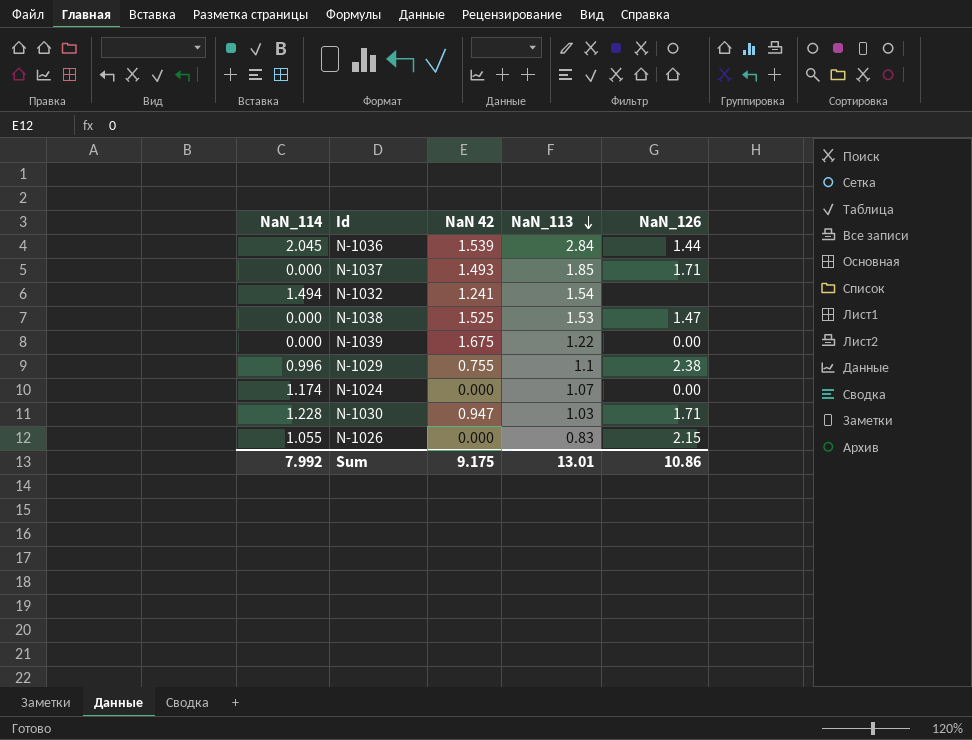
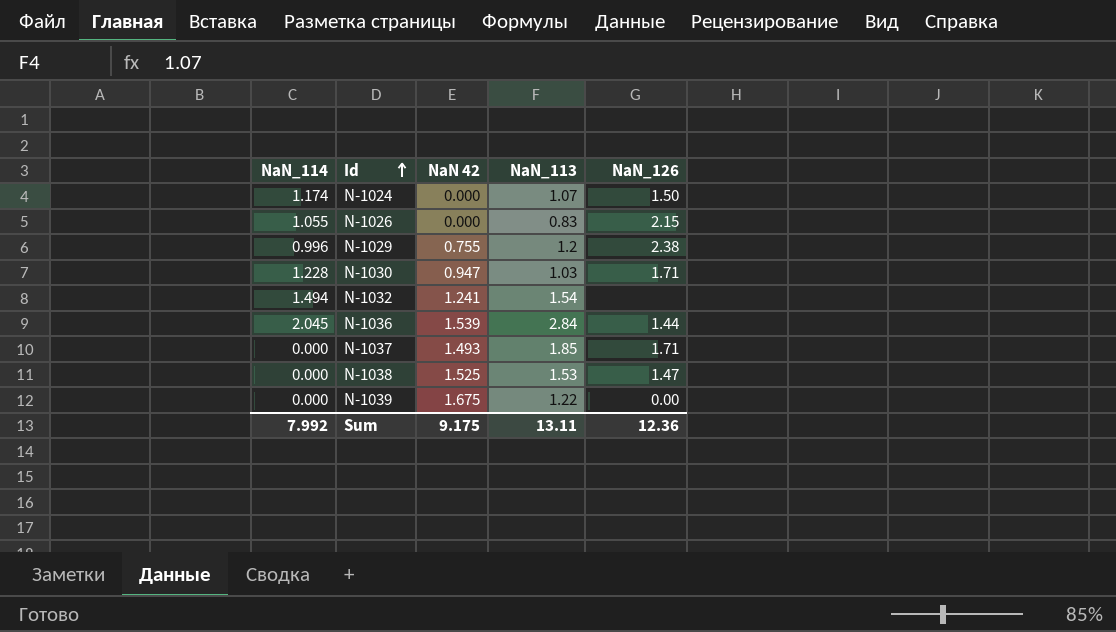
row order: NaN_113 descending -> Id ascending
N-1024 | NaN_126: 0.00 -> 1.50
N-1029 | NaN_113: 1.1 -> 1.2
Sum | NaN_113: 13.01 -> 13.11
Sum | NaN_126: 10.86 -> 12.36

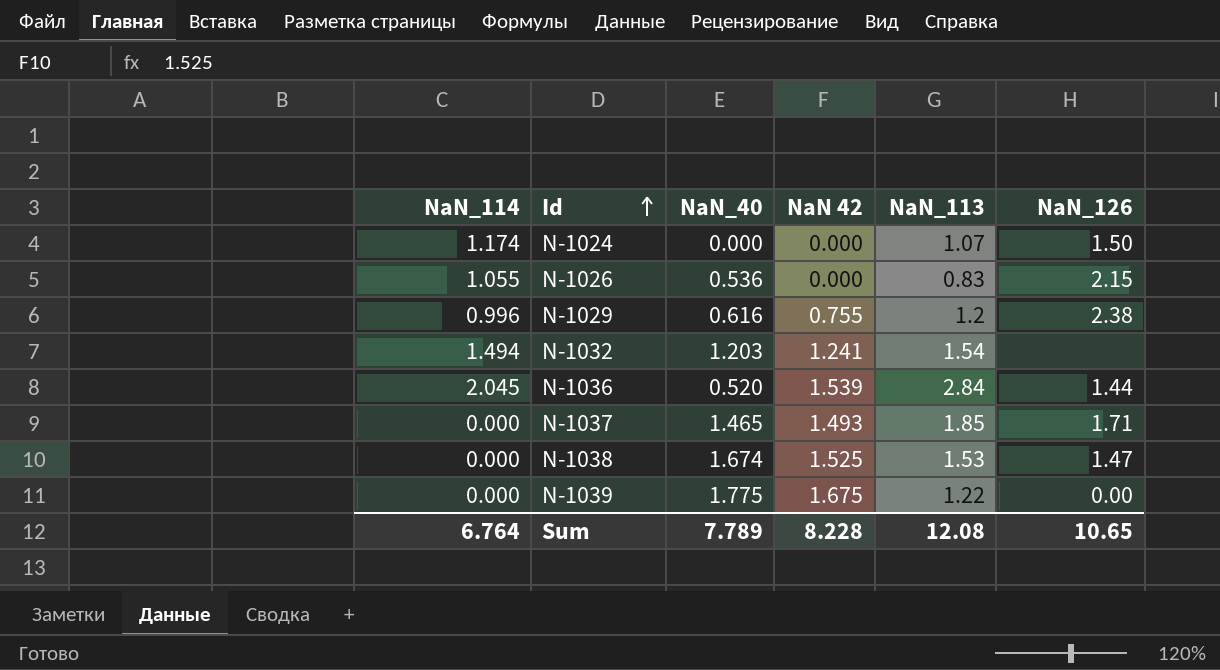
column NaN_40 | position: none -> 3
row N-1030: 1.228 | 0.947 | 1.03 | 1.71 -> none
Sum | NaN_114: 7.992 -> 6.764
Sum | NaN 42: 9.175 -> 8.228
Sum | NaN_113: 13.11 -> 12.08
Sum | NaN_126: 12.36 -> 10.65

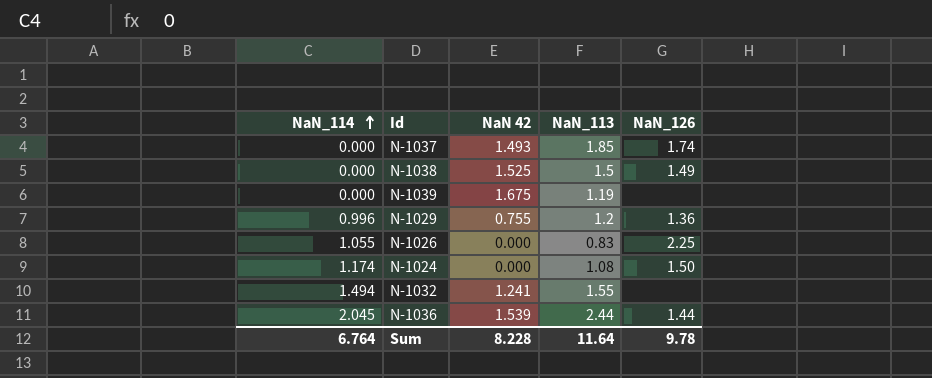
row order: Id ascending -> NaN_114 ascending
column NaN_40 | position: 3 -> none
N-1037 | NaN_126: 1.71 -> 1.74
N-1038 | NaN_113: 1.53 -> 1.5
N-1038 | NaN_126: 1.47 -> 1.49
N-1039 | NaN_113: 1.22 -> 1.19
N-1039 | NaN_126: 0.00 -> none
N-1029 | NaN_126: 2.38 -> 1.36
N-1026 | NaN_126: 2.15 -> 2.25
N-1024 | NaN_113: 1.07 -> 1.08
N-1032 | NaN_113: 1.54 -> 1.55
N-1036 | NaN_113: 2.84 -> 2.44
Sum | NaN_113: 12.08 -> 11.64
Sum | NaN_126: 10.65 -> 9.78

